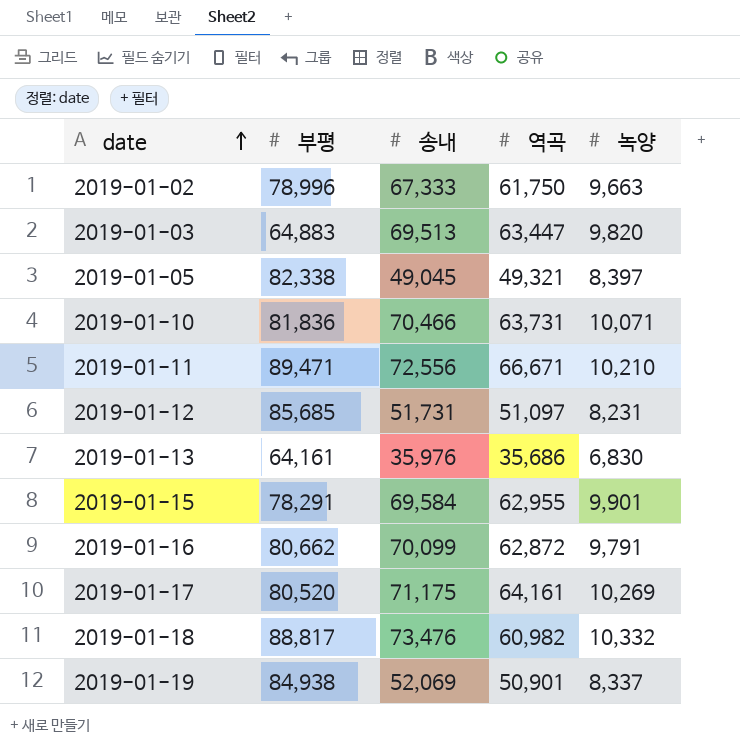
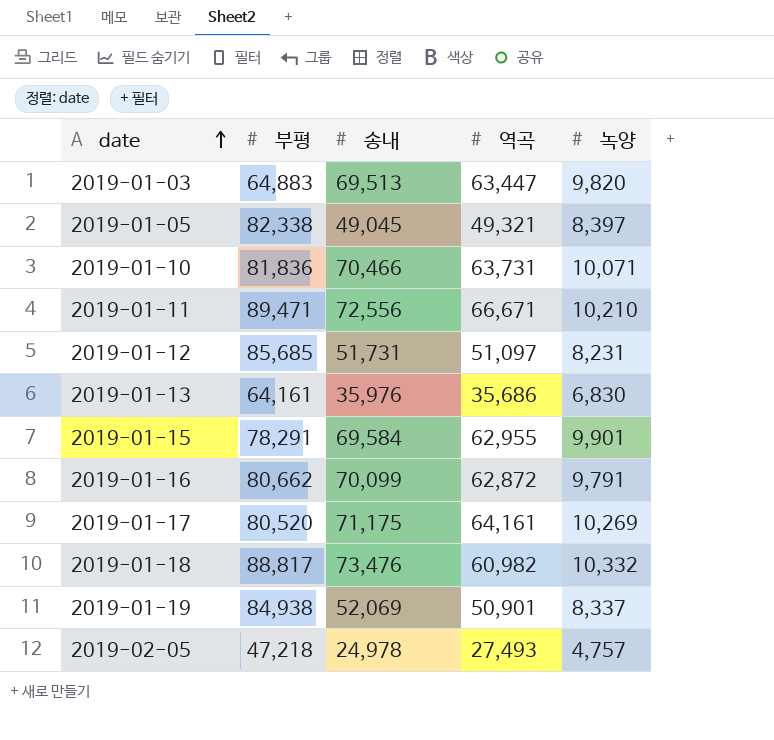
row 2019-01-02: 78,996 | 67,333 | 61,750 | 9,663 -> none
row 2019-02-05: none -> 47,218 | 24,978 | 27,493 | 4,757

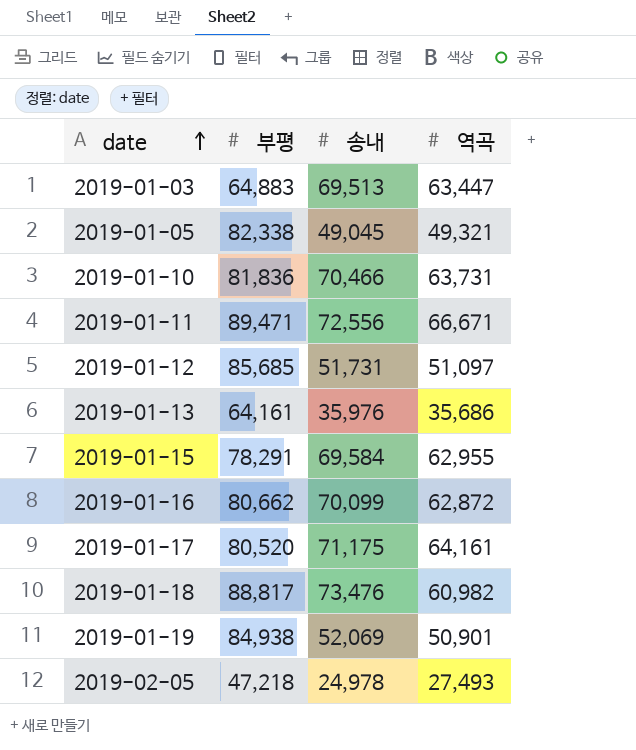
column 녹양 | position: 5 -> none

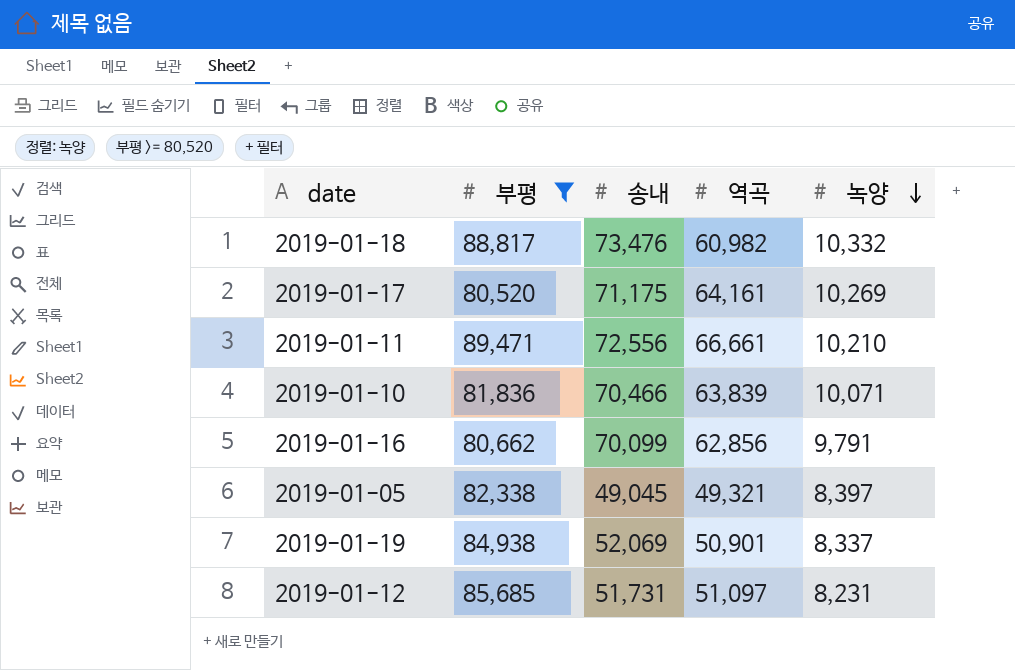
filter: none -> 부평 >= 80,520
row order: date ascending -> 녹양 descending
column 녹양 | position: none -> 5
2019-01-11 | 역곡: 66,671 -> 66,661
2019-01-10 | 역곡: 63,731 -> 63,839
2019-01-16 | 역곡: 62,872 -> 62,856

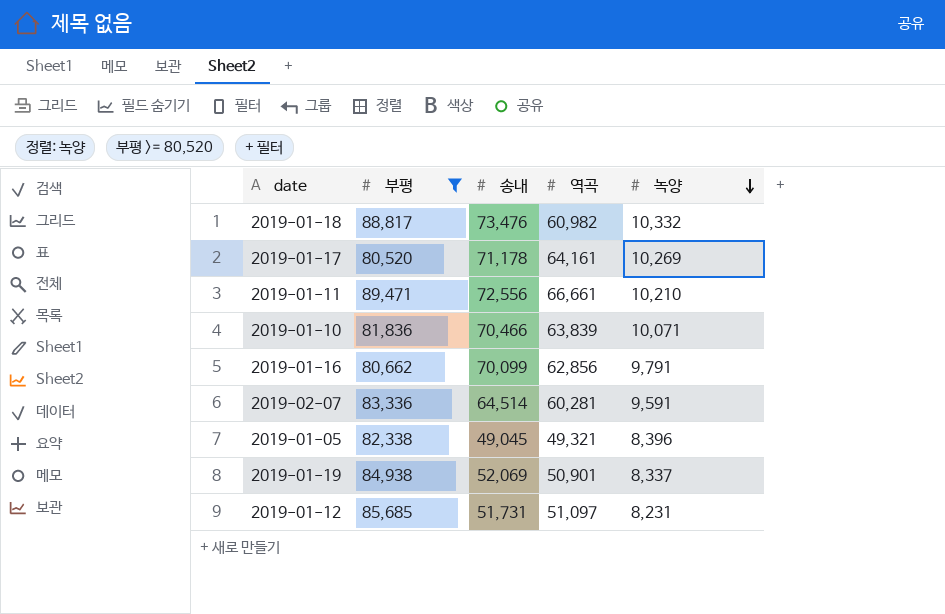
2019-01-17 | 송내: 71,175 -> 71,178
row 2019-02-07: none -> 83,336 | 64,514 | 60,281 | 9,591
2019-01-05 | 녹양: 8,397 -> 8,396

